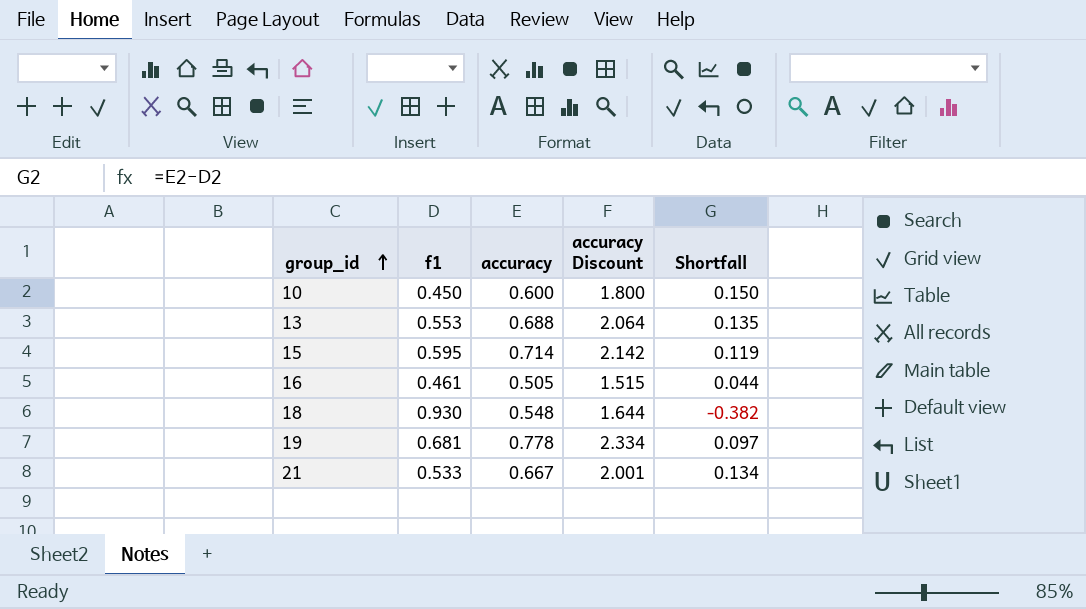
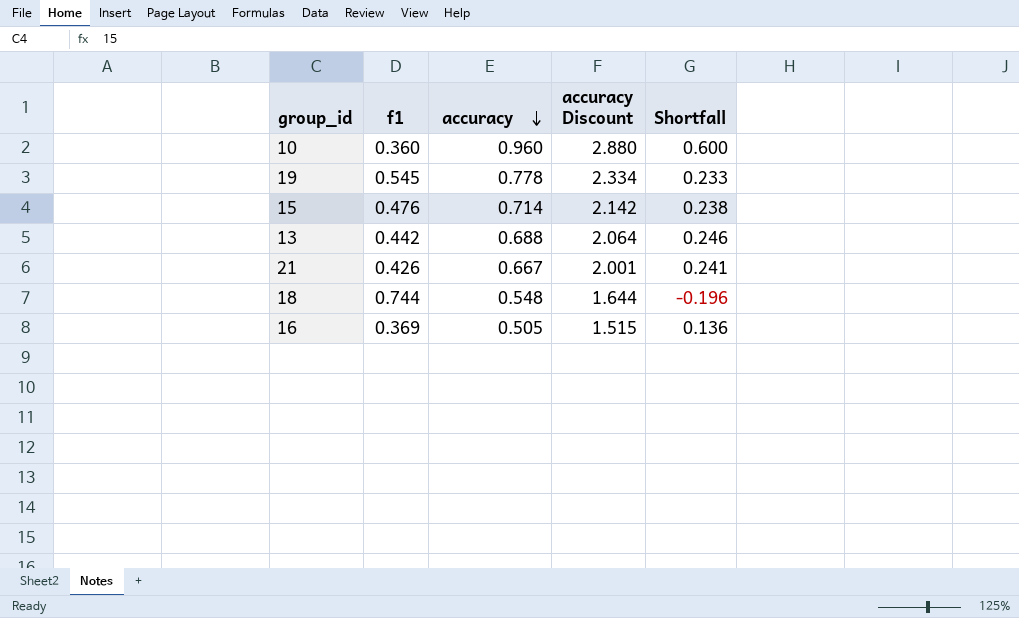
row order: group_id ascending -> accuracy descending
10 | f1: 0.450 -> 0.360
10 | accuracy: 0.600 -> 0.960
10 | accuracy Discount: 1.800 -> 2.880
10 | Shortfall: 0.150 -> 0.600
19 | f1: 0.681 -> 0.545
19 | Shortfall: 0.097 -> 0.233
15 | f1: 0.595 -> 0.476
15 | Shortfall: 0.119 -> 0.238
13 | f1: 0.553 -> 0.442
13 | Shortfall: 0.135 -> 0.246
21 | f1: 0.533 -> 0.426
21 | Shortfall: 0.134 -> 0.241
18 | f1: 0.930 -> 0.744
18 | Shortfall: -0.382 -> -0.196
16 | f1: 0.461 -> 0.369
16 | Shortfall: 0.044 -> 0.136

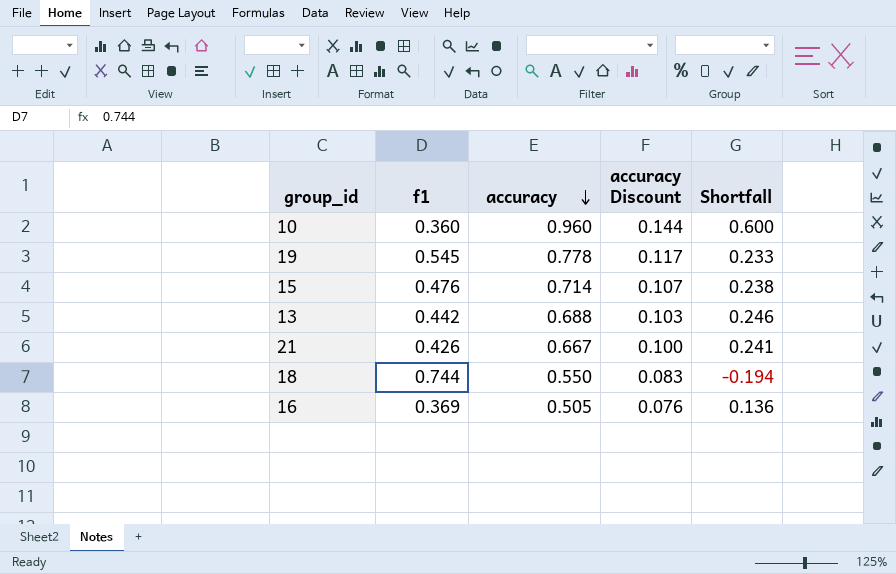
column accuracy Discount | formula: [accuracy] * 3 -> [accuracy] * 0.15
18 | accuracy: 0.548 -> 0.550
18 | Shortfall: -0.196 -> -0.194

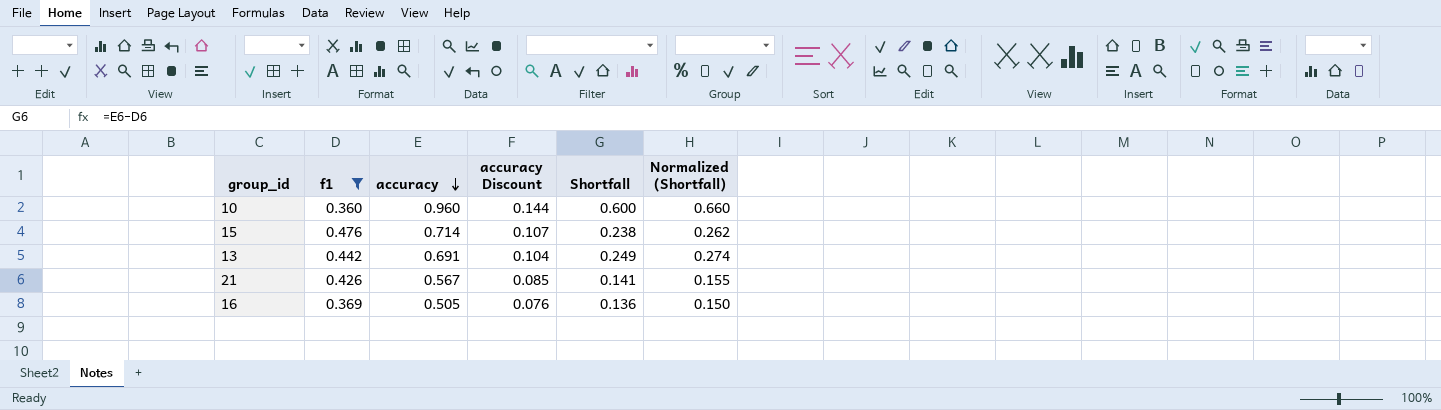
filter: none -> f1 <= 0.476
column Normalized (Shortfall) | formula: none -> [Shortfall] * 1.1
13 | accuracy: 0.688 -> 0.691
13 | accuracy Discount: 0.103 -> 0.104
13 | Shortfall: 0.246 -> 0.249
21 | accuracy: 0.667 -> 0.567
21 | accuracy Discount: 0.100 -> 0.085
21 | Shortfall: 0.241 -> 0.141

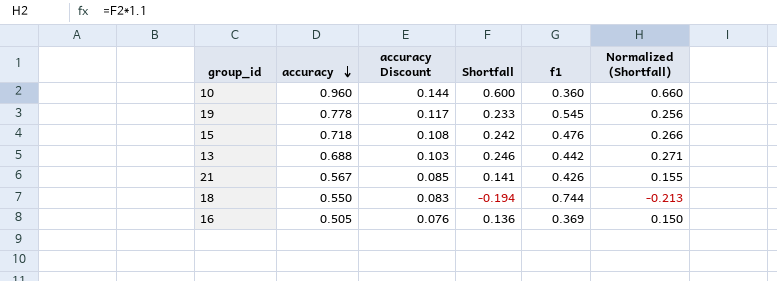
filter: f1 <= 0.476 -> none
column f1 | position: 2 -> 5
15 | accuracy: 0.714 -> 0.718
15 | accuracy Discount: 0.107 -> 0.108
15 | Shortfall: 0.238 -> 0.242
15 | Normalized (Shortfall): 0.262 -> 0.266
13 | accuracy: 0.691 -> 0.688
13 | accuracy Discount: 0.104 -> 0.103
13 | Shortfall: 0.249 -> 0.246
13 | Normalized (Shortfall): 0.274 -> 0.271

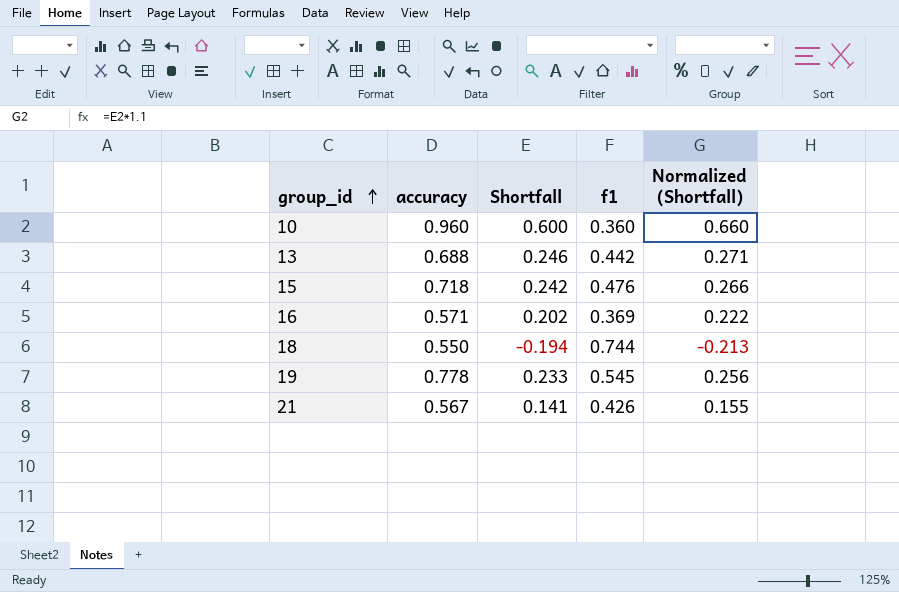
row order: accuracy descending -> group_id ascending
column accuracy Discount | formula: [accuracy] * 0.15 -> none
16 | accuracy: 0.505 -> 0.571
16 | Shortfall: 0.136 -> 0.202
16 | Normalized (Shortfall): 0.150 -> 0.222

